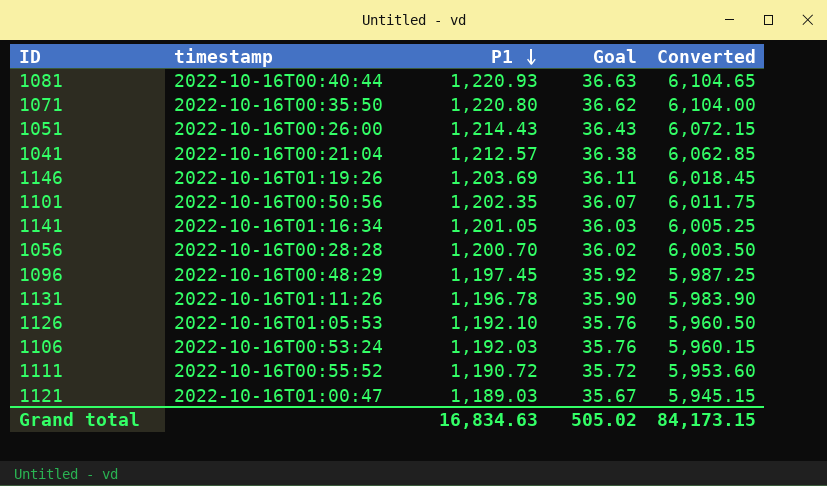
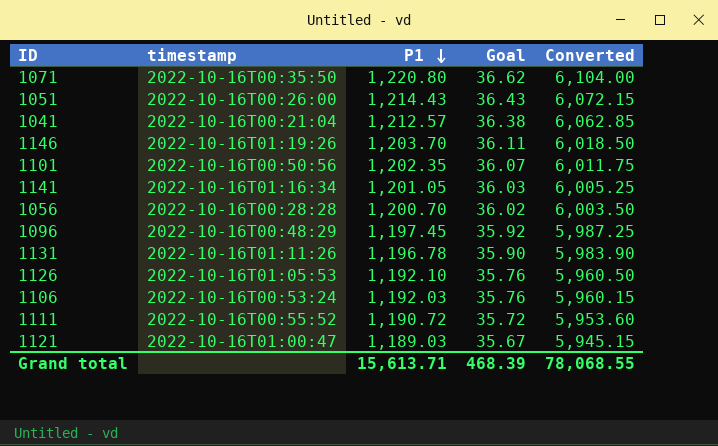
row 1081: 2022-10-16T00:40:44 | 1,220.93 | 36.63 | 6,104.65 -> none
1146 | P1: 1,203.69 -> 1,203.70
1146 | Converted: 6,018.45 -> 6,018.50
Grand total | P1: 16,834.63 -> 15,613.71
Grand total | Goal: 505.02 -> 468.39
Grand total | Converted: 84,173.15 -> 78,068.55

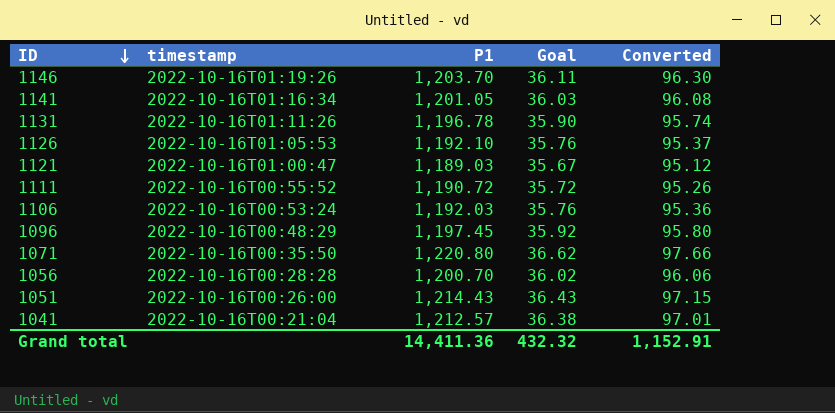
row order: P1 descending -> ID descending
column Converted | formula: [P1] * 5 -> [P1] * 0.08
row 1101: 2022-10-16T00:50:56 | 1,202.35 | 36.07 | 6,011.75 -> none
Grand total | P1: 15,613.71 -> 14,411.36
Grand total | Goal: 468.39 -> 432.32
Grand total | Converted: 78,068.55 -> 1,152.91

